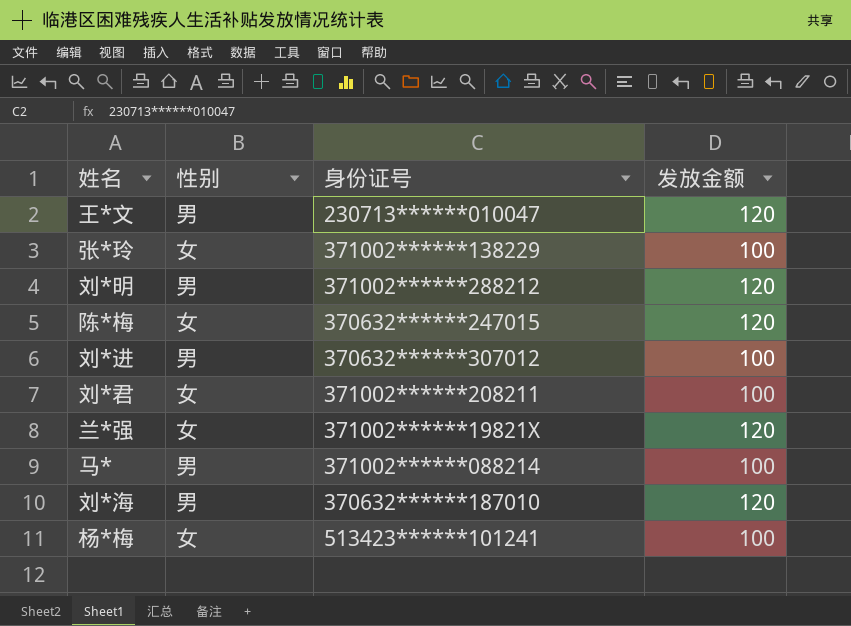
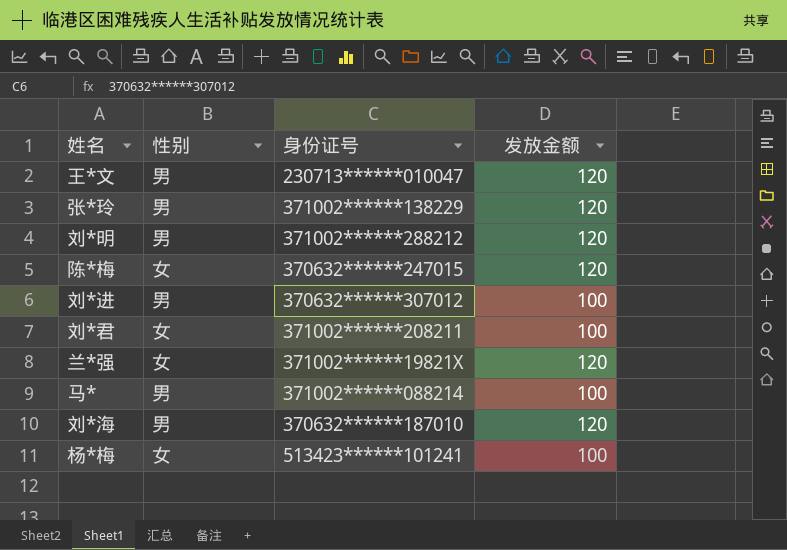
张*玲 | 性别: 女 -> 男
张*玲 | 发放金额: 100 -> 120

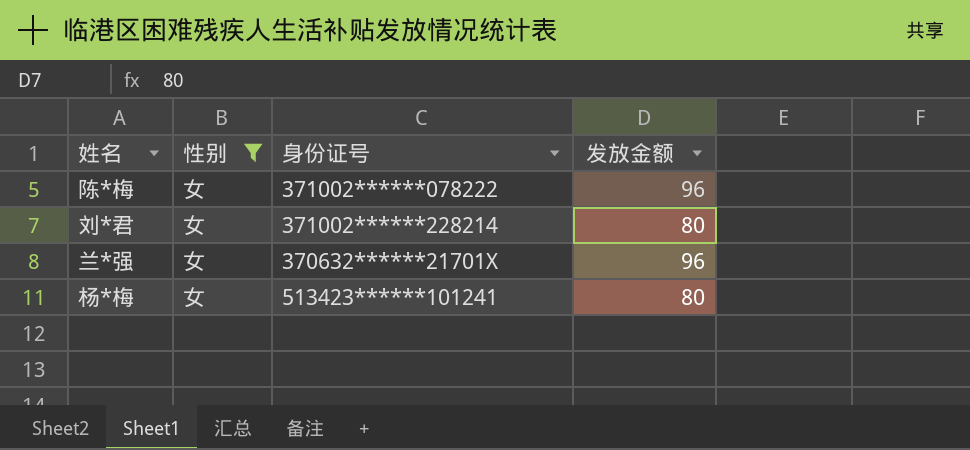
filter: none -> 性别 = 女
陈*梅 | 身份证号: 370632******247015 -> 371002******078222
陈*梅 | 发放金额: 120 -> 96
刘*君 | 身份证号: 371002******208211 -> 371002******228214
刘*君 | 发放金额: 100 -> 80
兰*强 | 身份证号: 371002******19821X -> 370632******21701X
兰*强 | 发放金额: 120 -> 96
杨*梅 | 发放金额: 100 -> 80

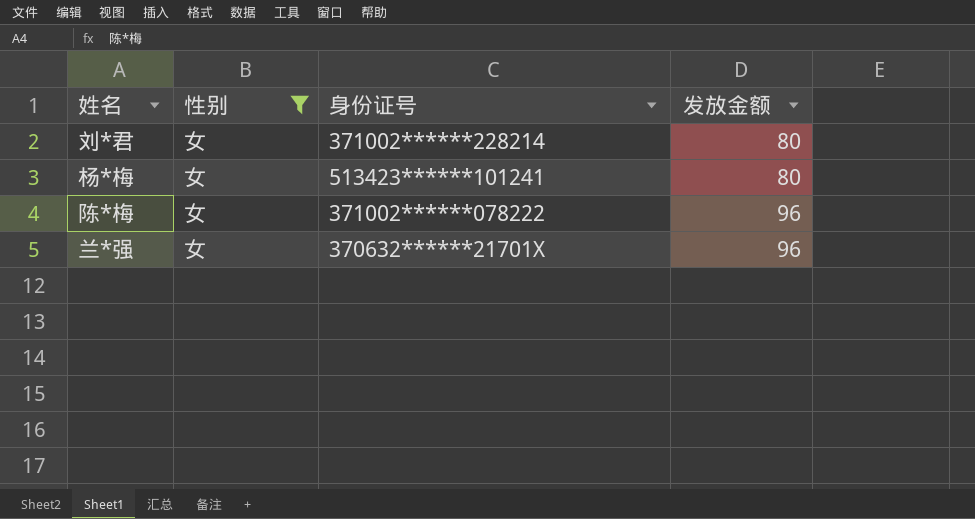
row order: none -> 发放金额 ascending

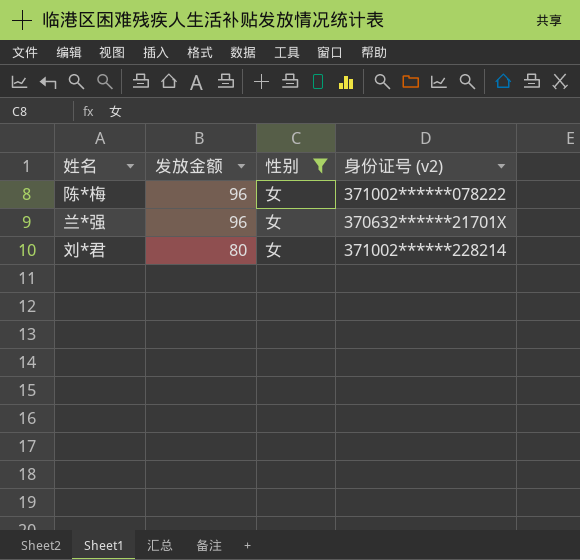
row order: 发放金额 ascending -> 发放金额 descending
column 发放金额 | position: 4 -> 2
column name: 身份证号 -> 身份证号 (v2)
row 杨*梅: 女 | 513423******101241 | 80 -> none

